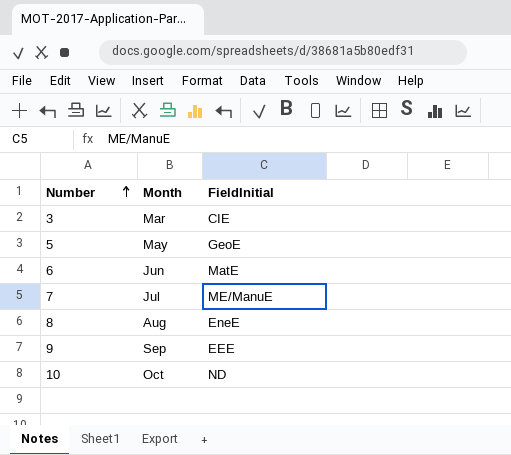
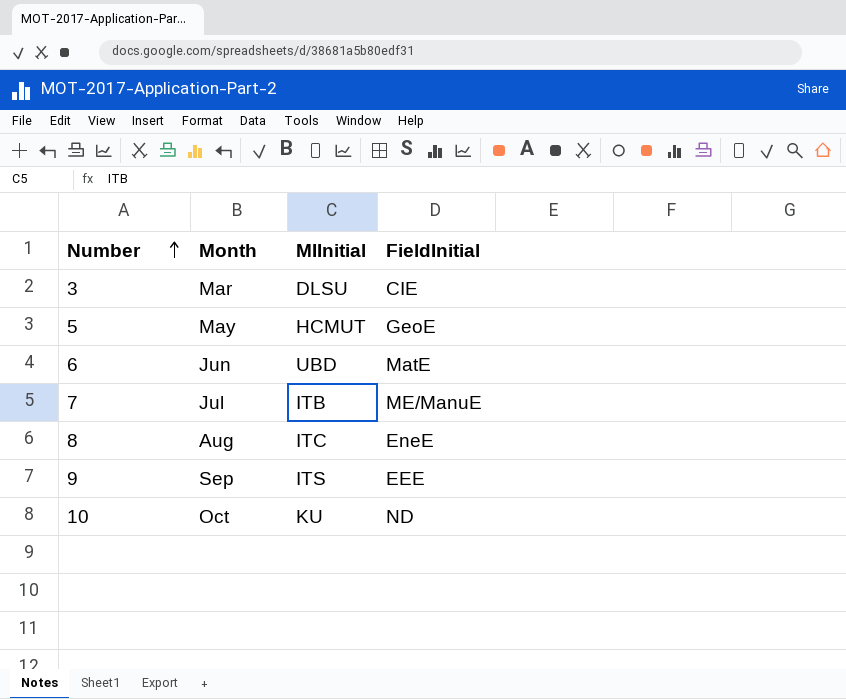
column MIInitial | position: none -> 3

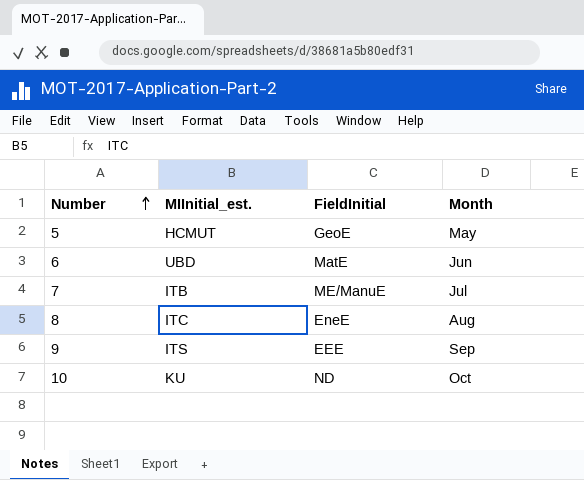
column name: MIInitial -> MIInitial_est.
column Month | position: 2 -> 4
row 3: Mar | DLSU | CIE -> none

